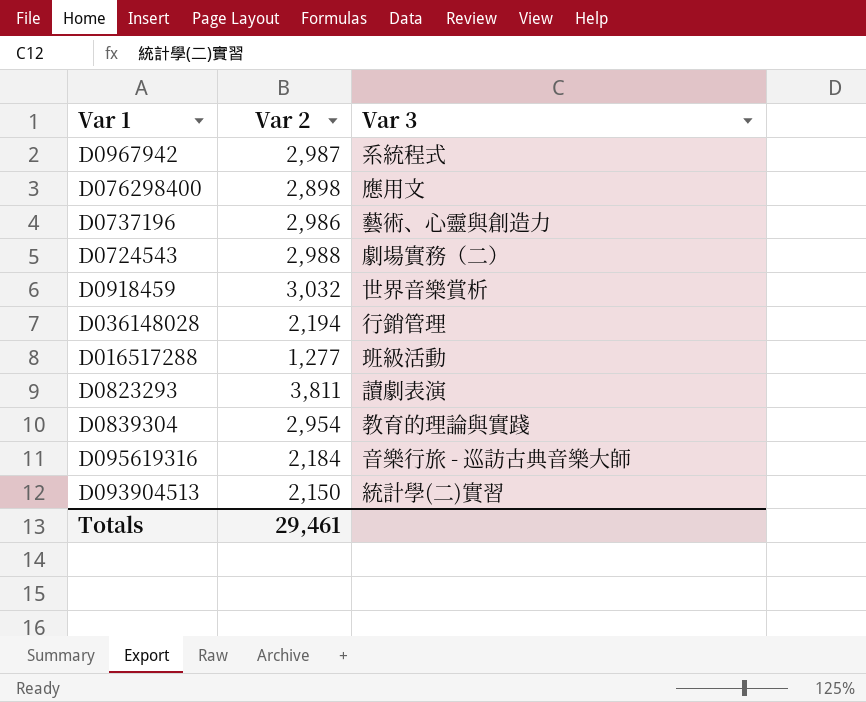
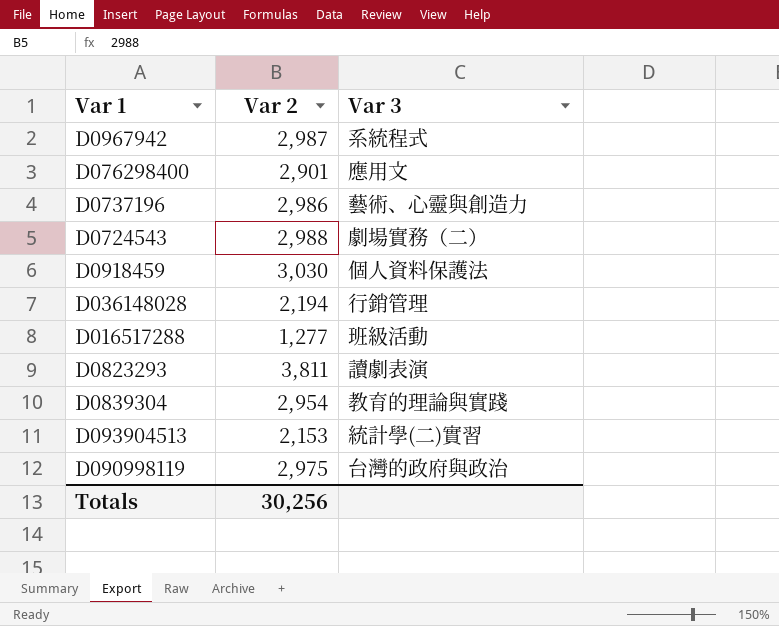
row D095619316: 2,184 | 音樂行旅 - 巡訪古典音樂大師 -> none
D076298400 | Var 2: 2,898 -> 2,901
D0918459 | Var 2: 3,032 -> 3,030
D0918459 | Var 3: 世界音樂賞析 -> 個人資料保護法
D093904513 | Var 2: 2,150 -> 2,153
row D090998119: none -> 2,975 | 台灣的政府與政治
Totals | Var 2: 29,461 -> 30,256

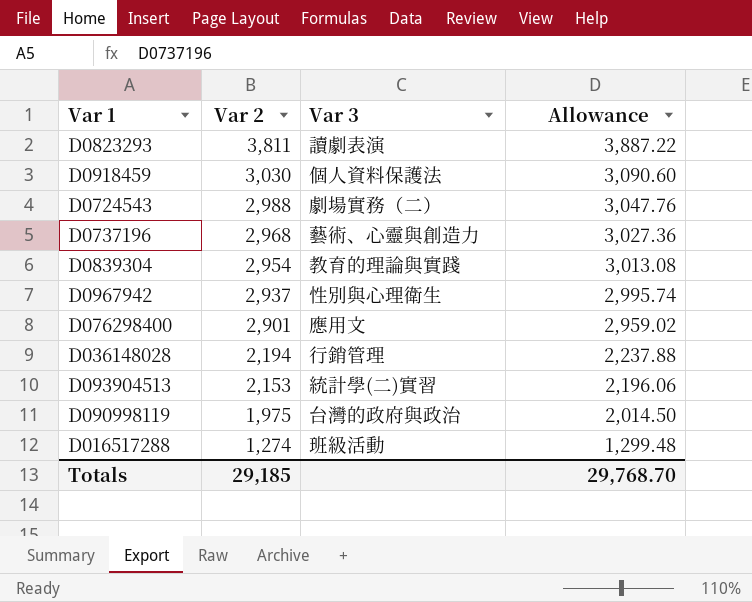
row order: none -> Var 2 descending
column Allowance | formula: none -> [Var 2] * 1.02
D0737196 | Var 2: 2,986 -> 2,968
D0967942 | Var 2: 2,987 -> 2,937
D0967942 | Var 3: 系統程式 -> 性別與心理衛生
D090998119 | Var 2: 2,975 -> 1,975
D016517288 | Var 2: 1,277 -> 1,274
Totals | Var 2: 30,256 -> 29,185

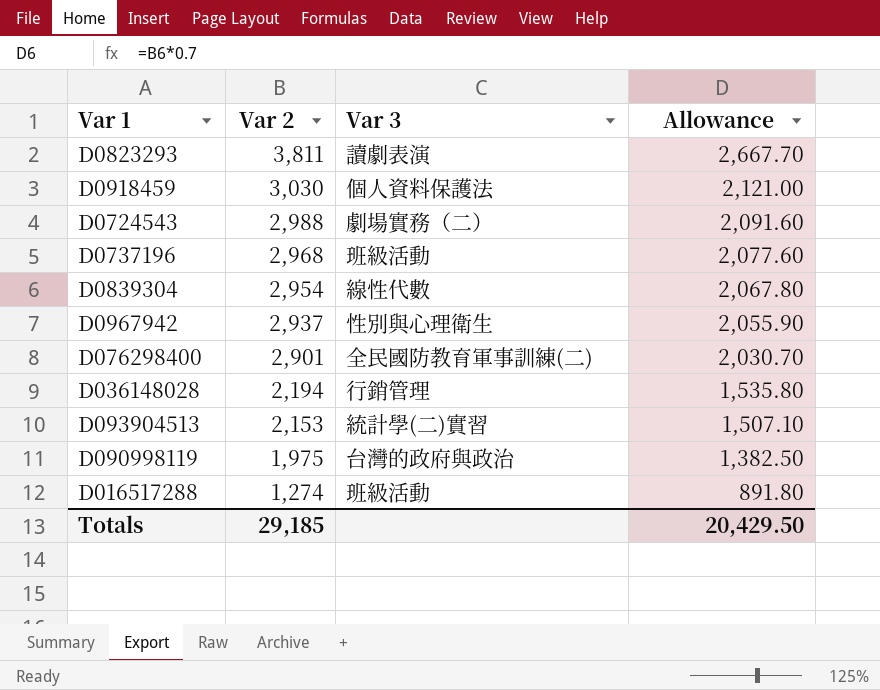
column Allowance | formula: [Var 2] * 1.02 -> [Var 2] * 0.7
D0737196 | Var 3: 藝術、心靈與創造力 -> 班級活動
D0839304 | Var 3: 教育的理論與實踐 -> 線性代數
D076298400 | Var 3: 應用文 -> 全民國防教育軍事訓練(二)
Totals | Allowance: 29,768.70 -> 20,429.50

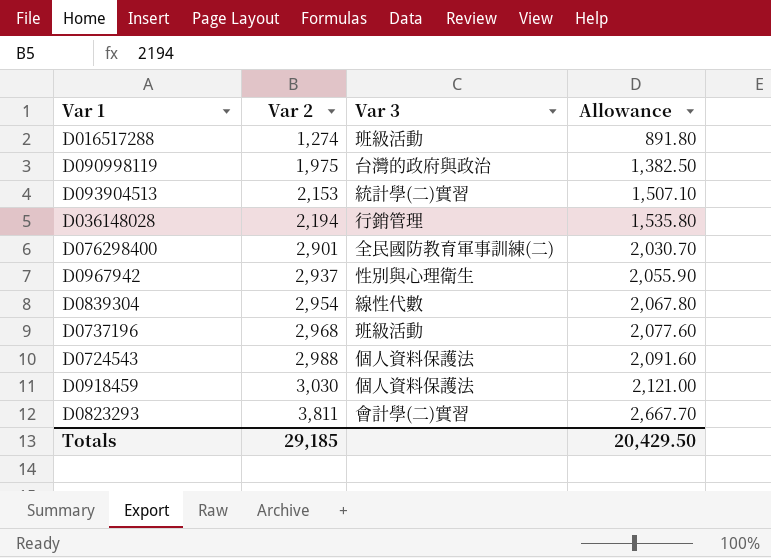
row order: Var 2 descending -> Var 2 ascending
D0724543 | Var 3: 劇場實務（二） -> 個人資料保護法
D0823293 | Var 3: 讀劇表演 -> 會計學(二)實習

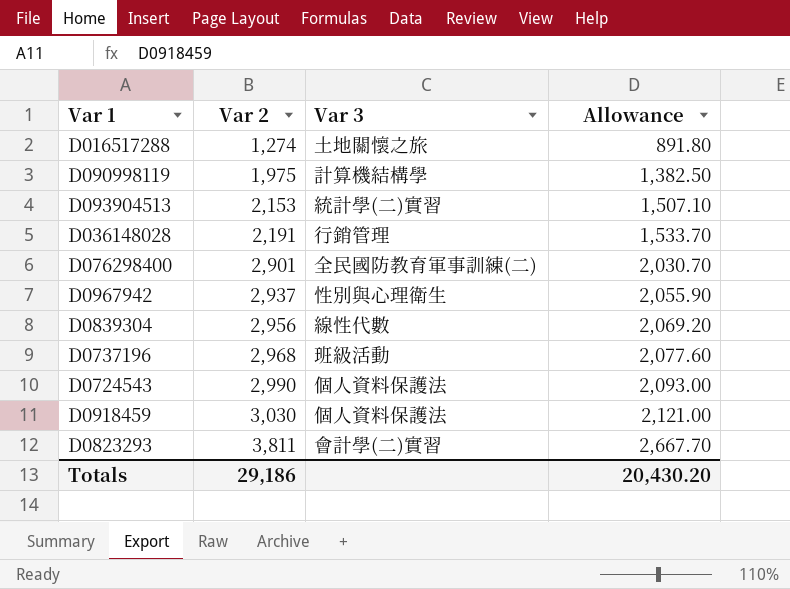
D016517288 | Var 3: 班級活動 -> 土地關懷之旅
D090998119 | Var 3: 台灣的政府與政治 -> 計算機結構學
D036148028 | Var 2: 2,194 -> 2,191
D036148028 | Allowance: 1,535.80 -> 1,533.70
D0839304 | Var 2: 2,954 -> 2,956
D0839304 | Allowance: 2,067.80 -> 2,069.20
D0724543 | Var 2: 2,988 -> 2,990
D0724543 | Allowance: 2,091.60 -> 2,093.00
Totals | Var 2: 29,185 -> 29,186
Totals | Allowance: 20,429.50 -> 20,430.20

